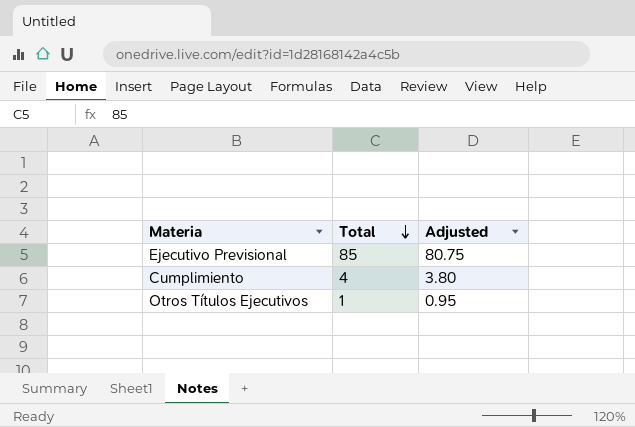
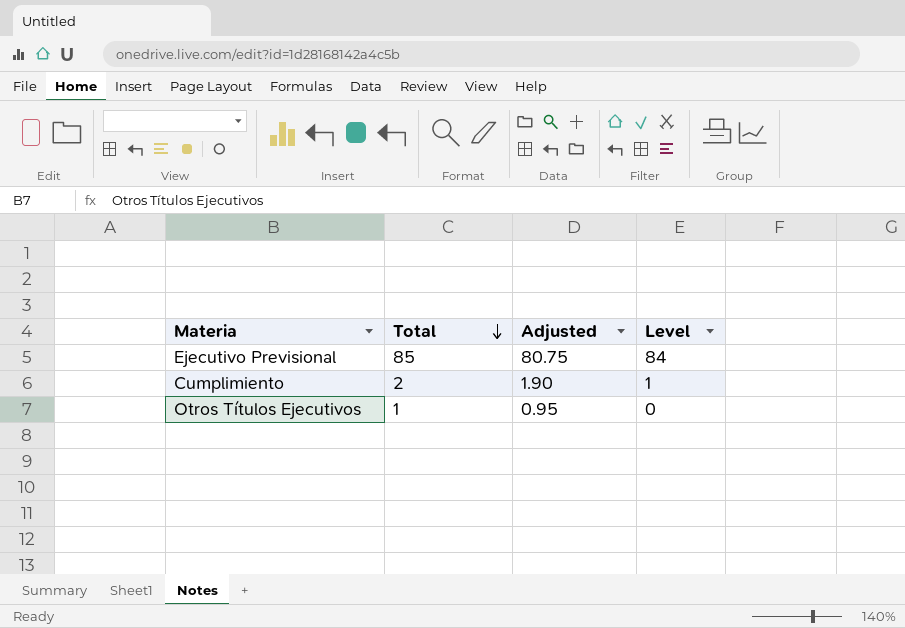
column Level | formula: none -> [Total] - 1
Cumplimiento | Total: 4 -> 2
Cumplimiento | Adjusted: 3.80 -> 1.90

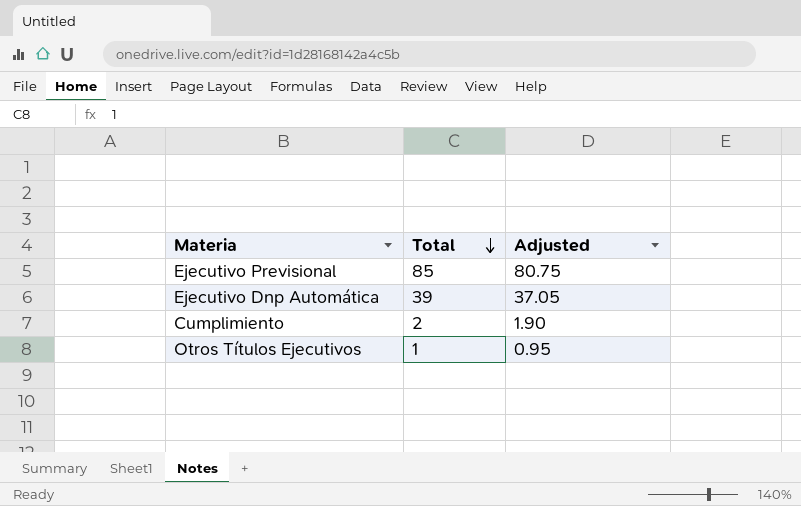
column Level | formula: [Total] - 1 -> none
row Ejecutivo Dnp Automática: none -> 39 | 37.05

